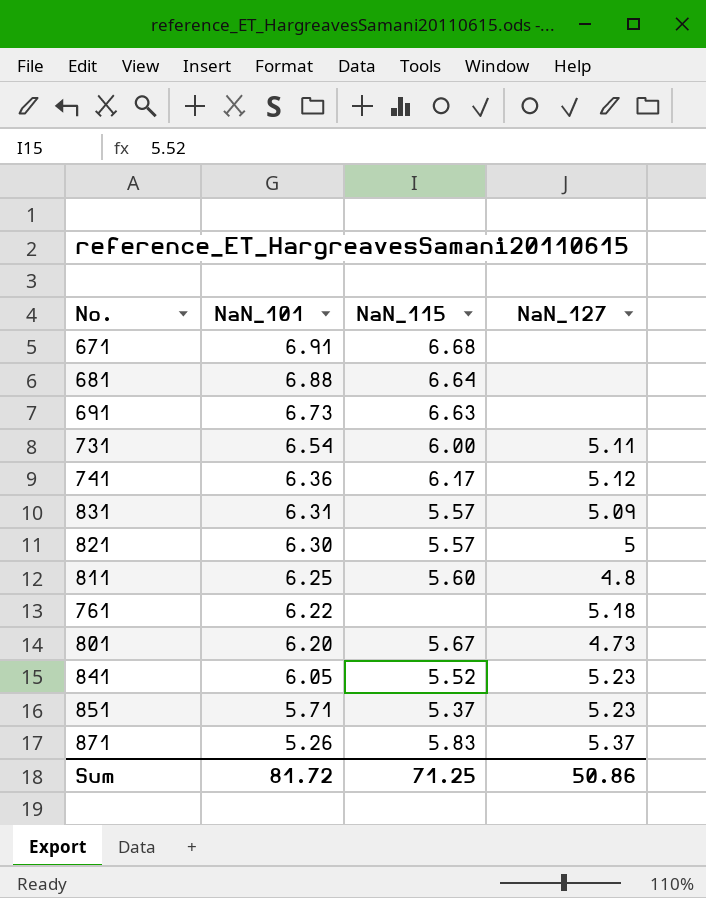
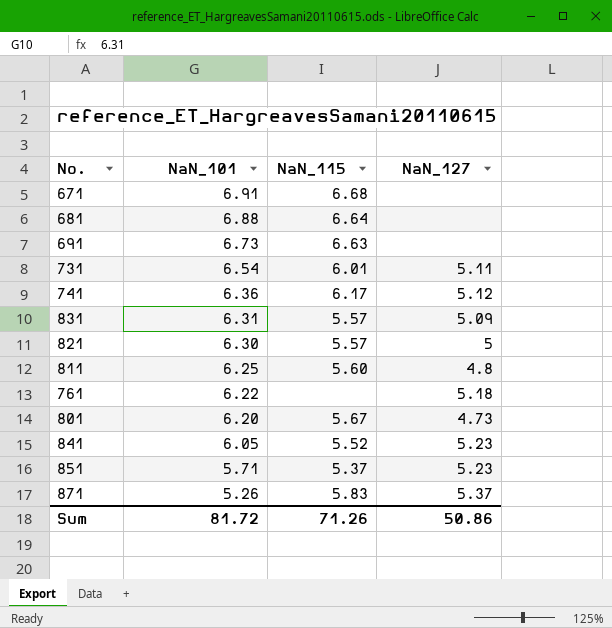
731 | NaN_115: 6.00 -> 6.01
Sum | NaN_115: 71.25 -> 71.26

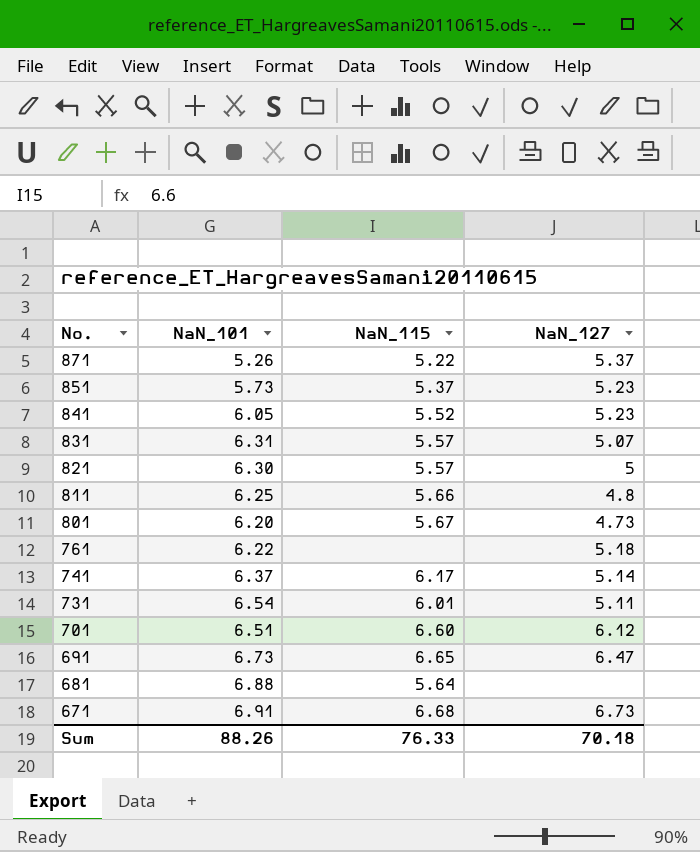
row order: NaN_101 descending -> No. descending
871 | NaN_115: 5.83 -> 5.22
851 | NaN_101: 5.71 -> 5.73
831 | NaN_127: 5.09 -> 5.07
811 | NaN_115: 5.60 -> 5.66
741 | NaN_101: 6.36 -> 6.37
741 | NaN_127: 5.12 -> 5.14
row 701: none -> 6.51 | 6.60 | 6.12
691 | NaN_115: 6.63 -> 6.65
691 | NaN_127: none -> 6.47
681 | NaN_115: 6.64 -> 5.64
671 | NaN_127: none -> 6.73
Sum | NaN_101: 81.72 -> 88.26
Sum | NaN_115: 71.26 -> 76.33
Sum | NaN_127: 50.86 -> 70.18

